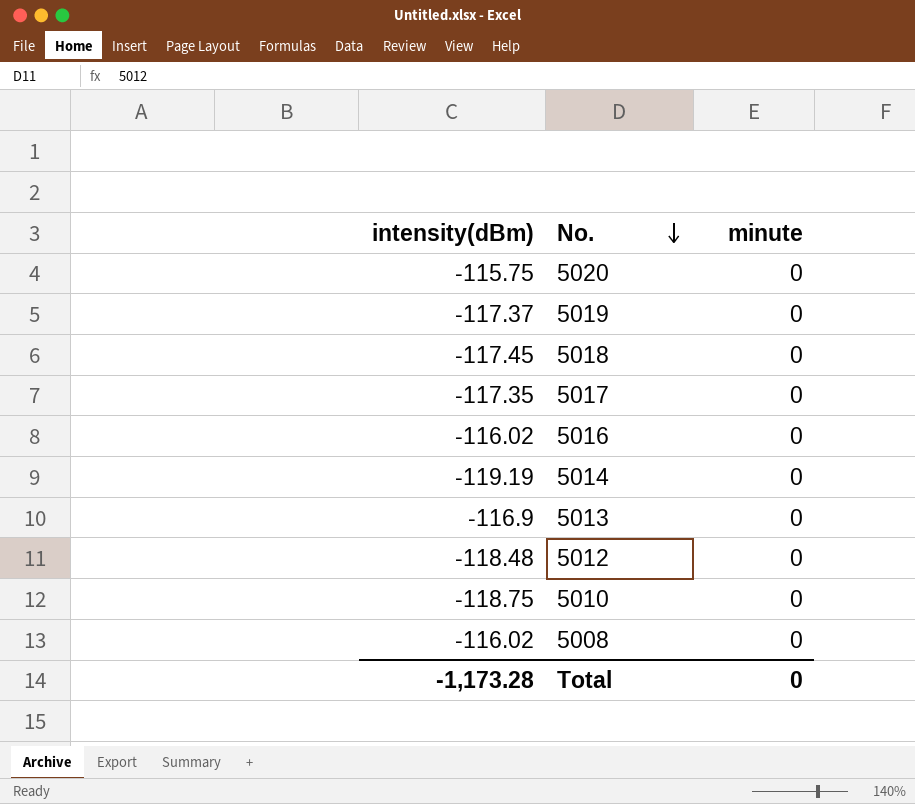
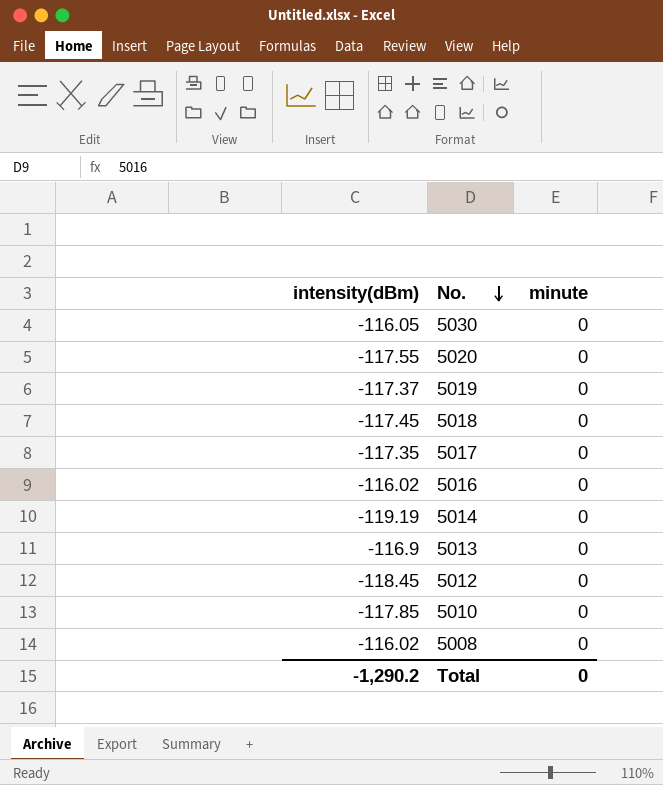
row 5030: none -> -116.05 | 0
5020 | intensity(dBm): -115.75 -> -117.55
5012 | intensity(dBm): -118.48 -> -118.45
5010 | intensity(dBm): -118.75 -> -117.85
Total | intensity(dBm): -1,173.28 -> -1,290.2

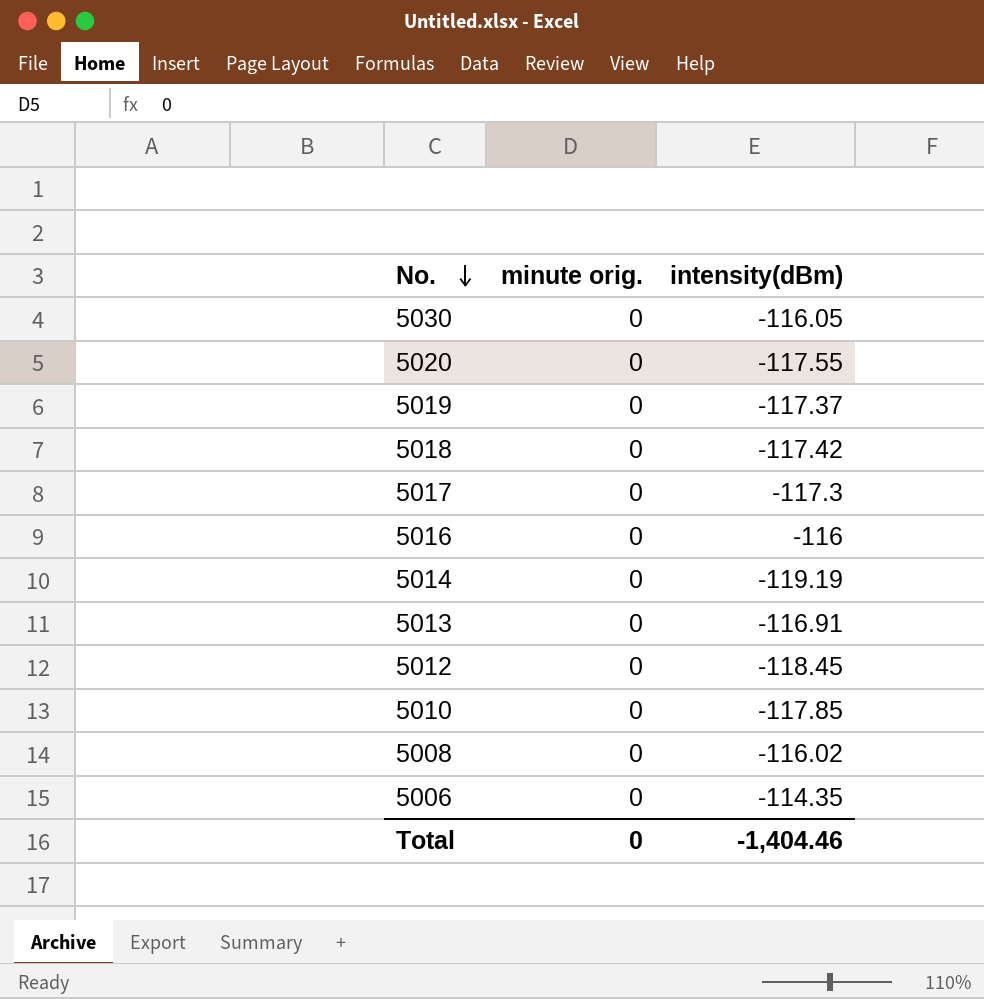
column name: minute -> minute orig.
column intensity(dBm) | position: 1 -> 3
5018 | intensity(dBm): -117.45 -> -117.42
5017 | intensity(dBm): -117.35 -> -117.3
5016 | intensity(dBm): -116.02 -> -116
5013 | intensity(dBm): -116.9 -> -116.91
row 5006: none -> 0 | -114.35
Total | intensity(dBm): -1,290.2 -> -1,404.46

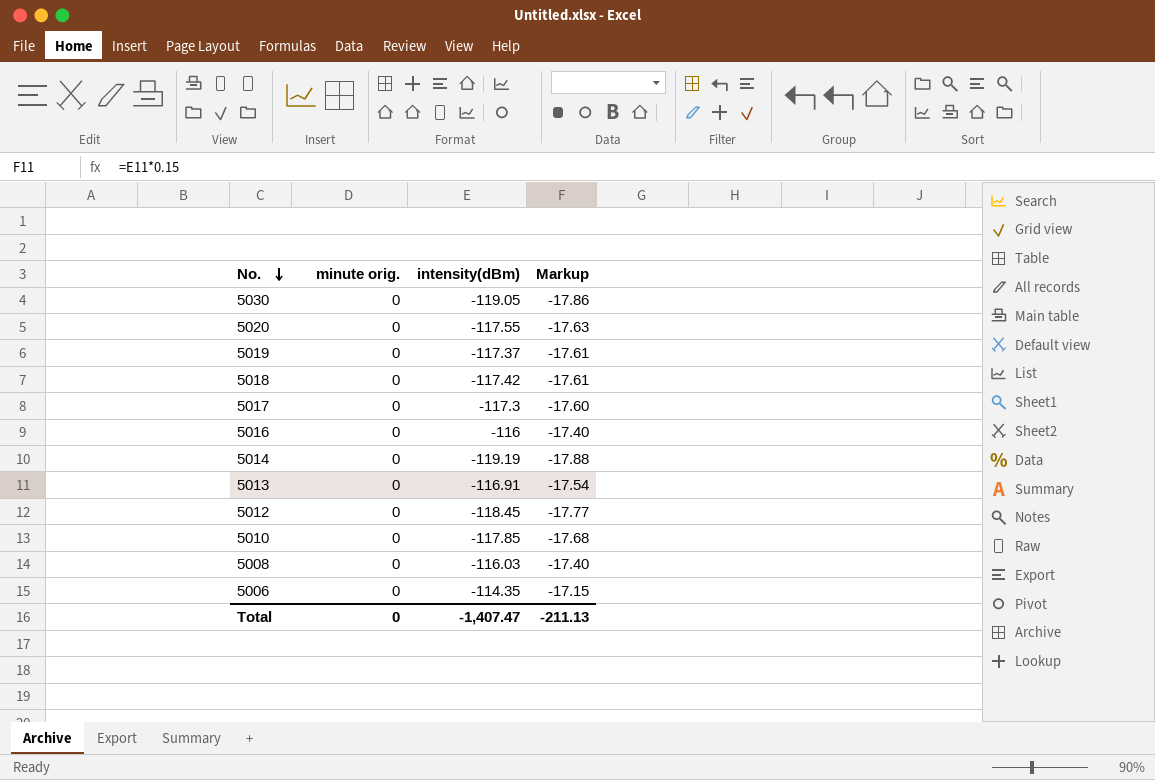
column Markup | formula: none -> [intensity(dBm)] * 0.15
5030 | intensity(dBm): -116.05 -> -119.05
5008 | intensity(dBm): -116.02 -> -116.03
Total | intensity(dBm): -1,404.46 -> -1,407.47

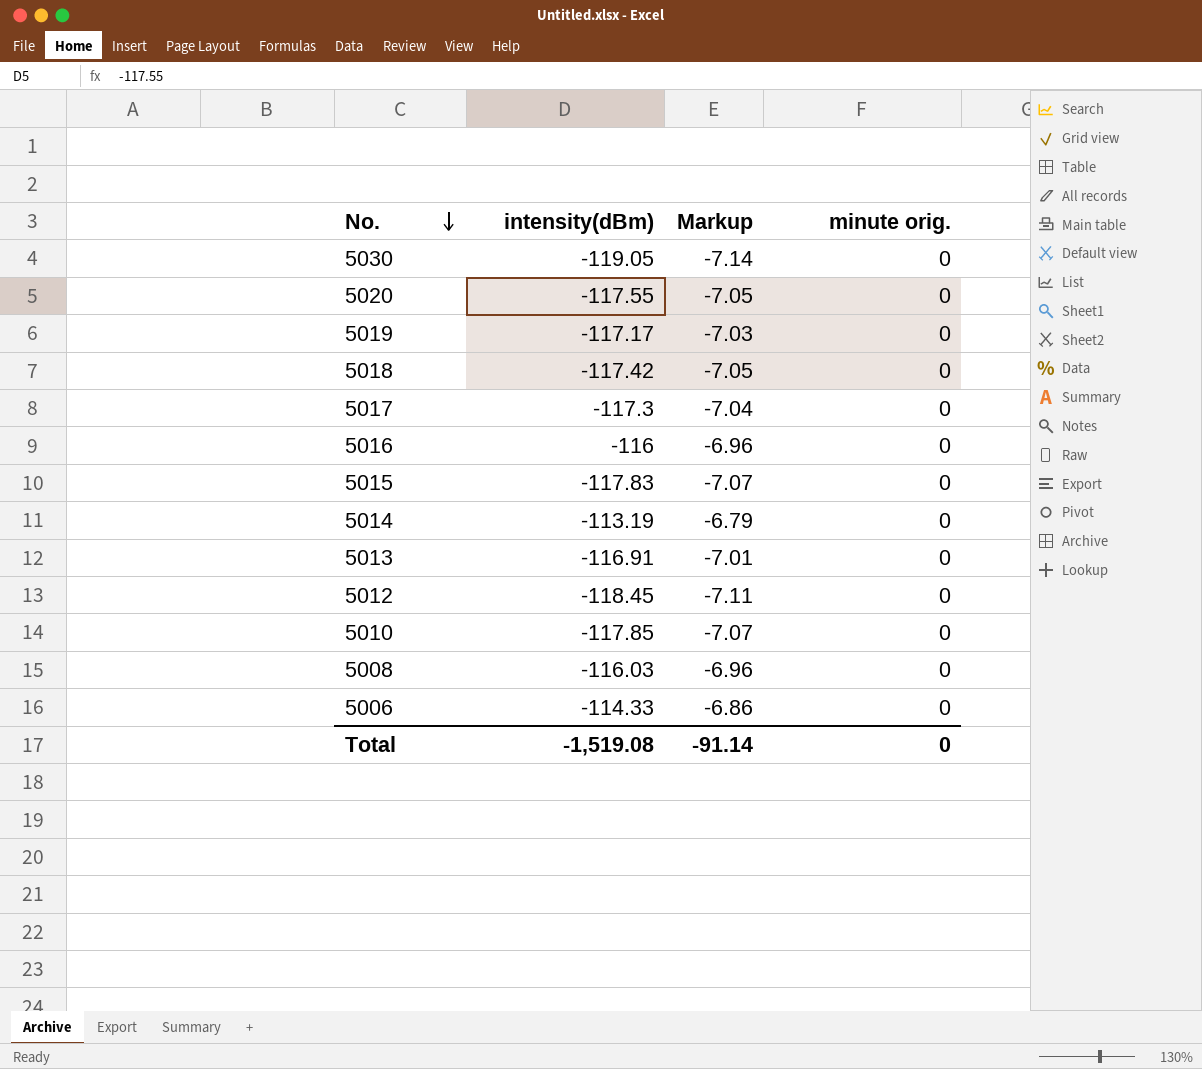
column Markup | formula: [intensity(dBm)] * 0.15 -> [intensity(dBm)] * 0.06
column minute orig. | position: 2 -> 4
5019 | intensity(dBm): -117.37 -> -117.17
row 5015: none -> -117.83 | -7.07 | 0
5014 | intensity(dBm): -119.19 -> -113.19
5006 | intensity(dBm): -114.35 -> -114.33
Total | intensity(dBm): -1,407.47 -> -1,519.08
Total | Markup: -211.13 -> -91.14

